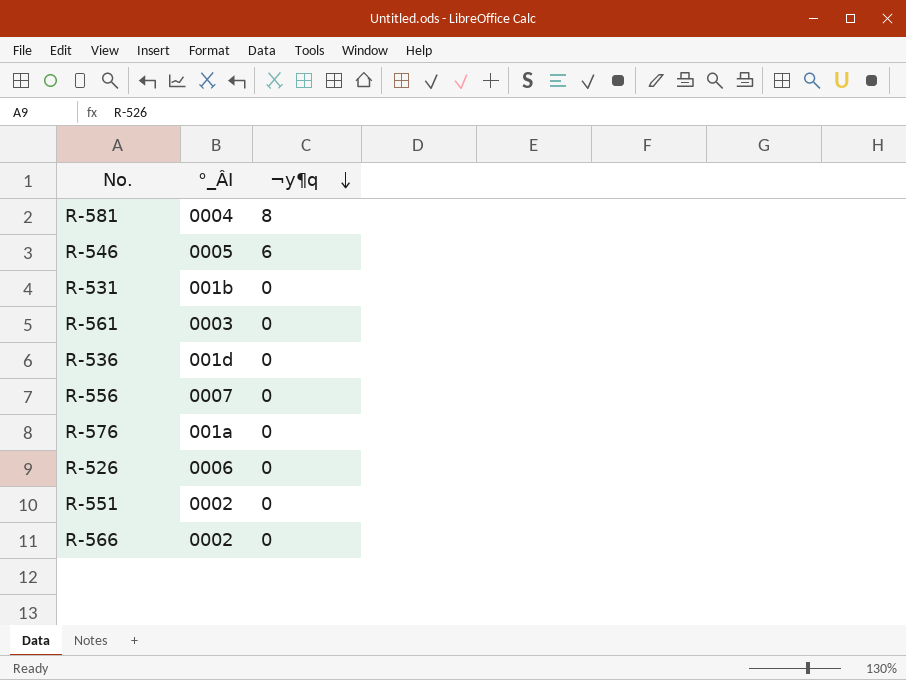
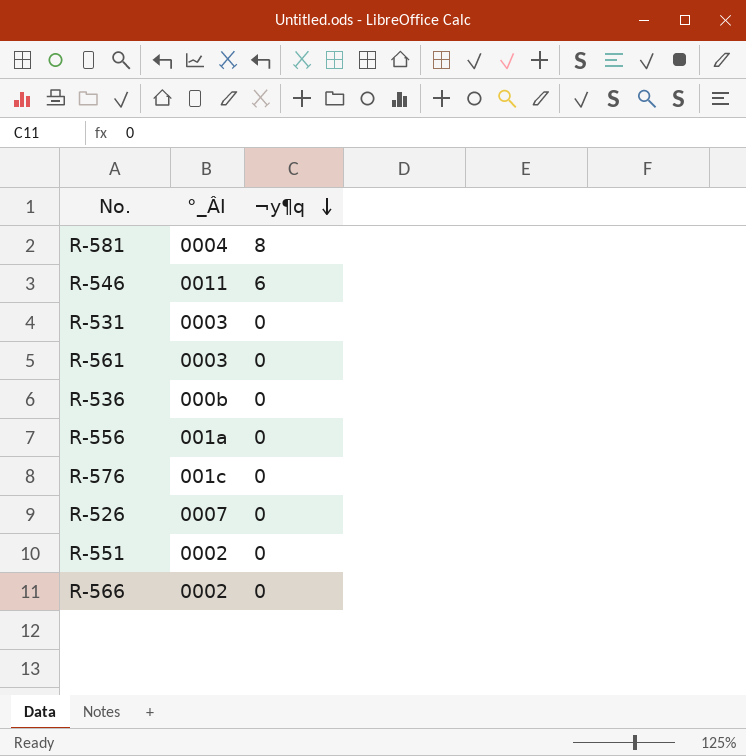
R-546 | °_ÂI: 0005 -> 0011
R-531 | °_ÂI: 001b -> 0003
R-536 | °_ÂI: 001d -> 000b
R-556 | °_ÂI: 0007 -> 001a
R-576 | °_ÂI: 001a -> 001c
R-526 | °_ÂI: 0006 -> 0007

